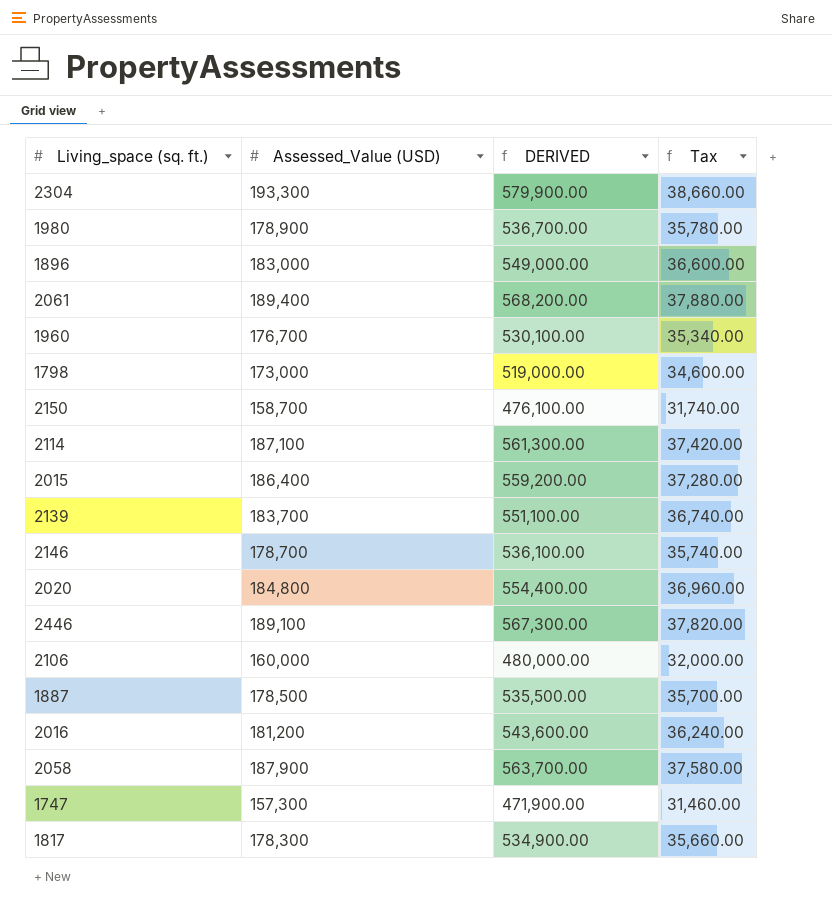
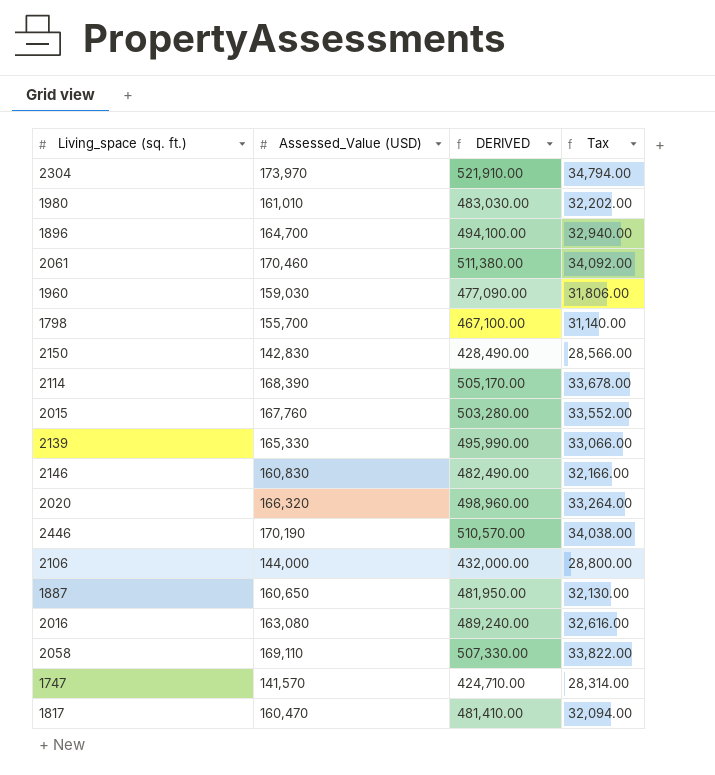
2304 | Assessed_Value (USD): 193,300 -> 173,970
2304 | DERIVED: 579,900.00 -> 521,910.00
2304 | Tax: 38,660.00 -> 34,794.00
1980 | Assessed_Value (USD): 178,900 -> 161,010
1980 | DERIVED: 536,700.00 -> 483,030.00
1980 | Tax: 35,780.00 -> 32,202.00
1896 | Assessed_Value (USD): 183,000 -> 164,700
1896 | DERIVED: 549,000.00 -> 494,100.00
1896 | Tax: 36,600.00 -> 32,940.00
2061 | Assessed_Value (USD): 189,400 -> 170,460
2061 | DERIVED: 568,200.00 -> 511,380.00
2061 | Tax: 37,880.00 -> 34,092.00
1960 | Assessed_Value (USD): 176,700 -> 159,030
1960 | DERIVED: 530,100.00 -> 477,090.00
1960 | Tax: 35,340.00 -> 31,806.00
1798 | Assessed_Value (USD): 173,000 -> 155,700
1798 | DERIVED: 519,000.00 -> 467,100.00
1798 | Tax: 34,600.00 -> 31,140.00
2150 | Assessed_Value (USD): 158,700 -> 142,830
2150 | DERIVED: 476,100.00 -> 428,490.00
2150 | Tax: 31,740.00 -> 28,566.00
2114 | Assessed_Value (USD): 187,100 -> 168,390
2114 | DERIVED: 561,300.00 -> 505,170.00
2114 | Tax: 37,420.00 -> 33,678.00
2015 | Assessed_Value (USD): 186,400 -> 167,760
2015 | DERIVED: 559,200.00 -> 503,280.00
2015 | Tax: 37,280.00 -> 33,552.00
2139 | Assessed_Value (USD): 183,700 -> 165,330
2139 | DERIVED: 551,100.00 -> 495,990.00
2139 | Tax: 36,740.00 -> 33,066.00
2146 | Assessed_Value (USD): 178,700 -> 160,830
2146 | DERIVED: 536,100.00 -> 482,490.00
2146 | Tax: 35,740.00 -> 32,166.00
2020 | Assessed_Value (USD): 184,800 -> 166,320
2020 | DERIVED: 554,400.00 -> 498,960.00
2020 | Tax: 36,960.00 -> 33,264.00
2446 | Assessed_Value (USD): 189,100 -> 170,190
2446 | DERIVED: 567,300.00 -> 510,570.00
2446 | Tax: 37,820.00 -> 34,038.00
2106 | Assessed_Value (USD): 160,000 -> 144,000
2106 | DERIVED: 480,000.00 -> 432,000.00
2106 | Tax: 32,000.00 -> 28,800.00
1887 | Assessed_Value (USD): 178,500 -> 160,650
1887 | DERIVED: 535,500.00 -> 481,950.00
1887 | Tax: 35,700.00 -> 32,130.00
2016 | Assessed_Value (USD): 181,200 -> 163,080
2016 | DERIVED: 543,600.00 -> 489,240.00
2016 | Tax: 36,240.00 -> 32,616.00
2058 | Assessed_Value (USD): 187,900 -> 169,110
2058 | DERIVED: 563,700.00 -> 507,330.00
2058 | Tax: 37,580.00 -> 33,822.00
1747 | Assessed_Value (USD): 157,300 -> 141,570
1747 | DERIVED: 471,900.00 -> 424,710.00
1747 | Tax: 31,460.00 -> 28,314.00
1817 | Assessed_Value (USD): 178,300 -> 160,470
1817 | DERIVED: 534,900.00 -> 481,410.00
1817 | Tax: 35,660.00 -> 32,094.00

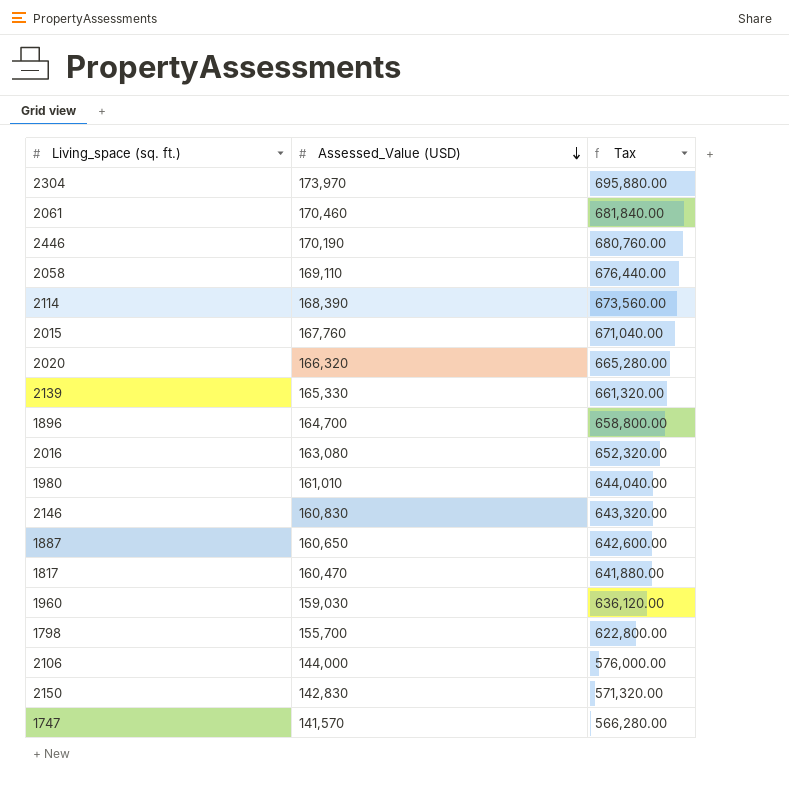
row order: none -> Assessed_Value (USD) descending
column DERIVED | formula: [Assessed_Value (USD)] * 3 -> none
column Tax | formula: [Assessed_Value (USD)] * 0.2 -> [Assessed_Value (USD)] * 4

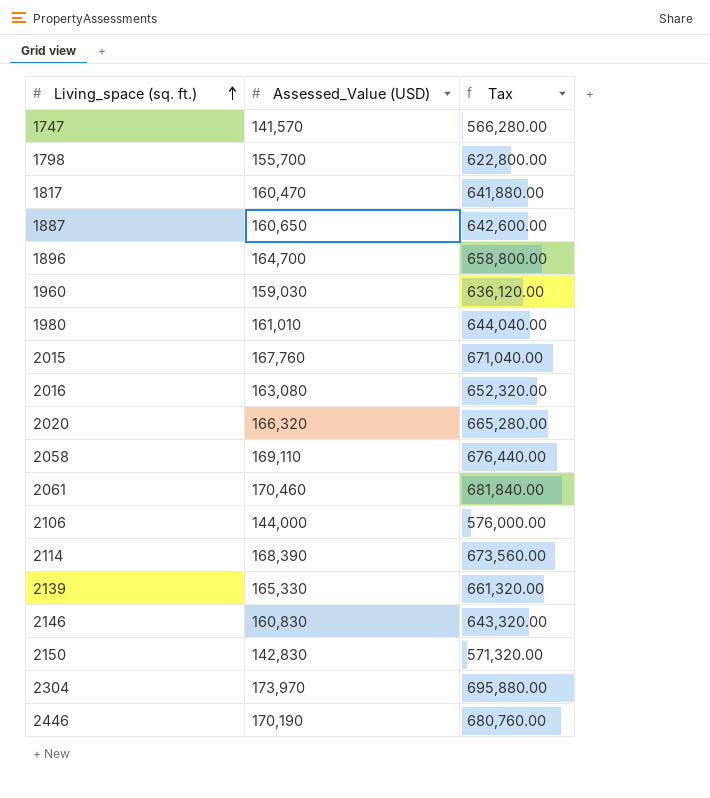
row order: Assessed_Value (USD) descending -> Living_space (sq. ft.) ascending

